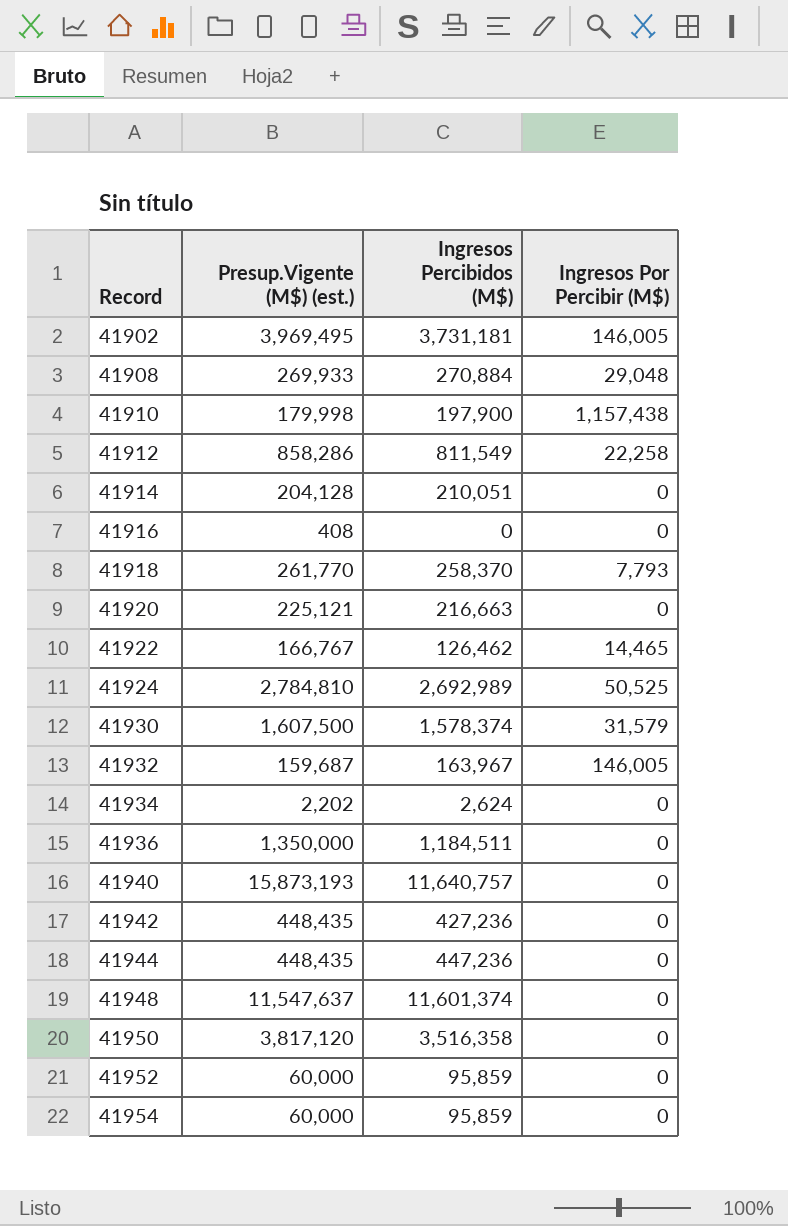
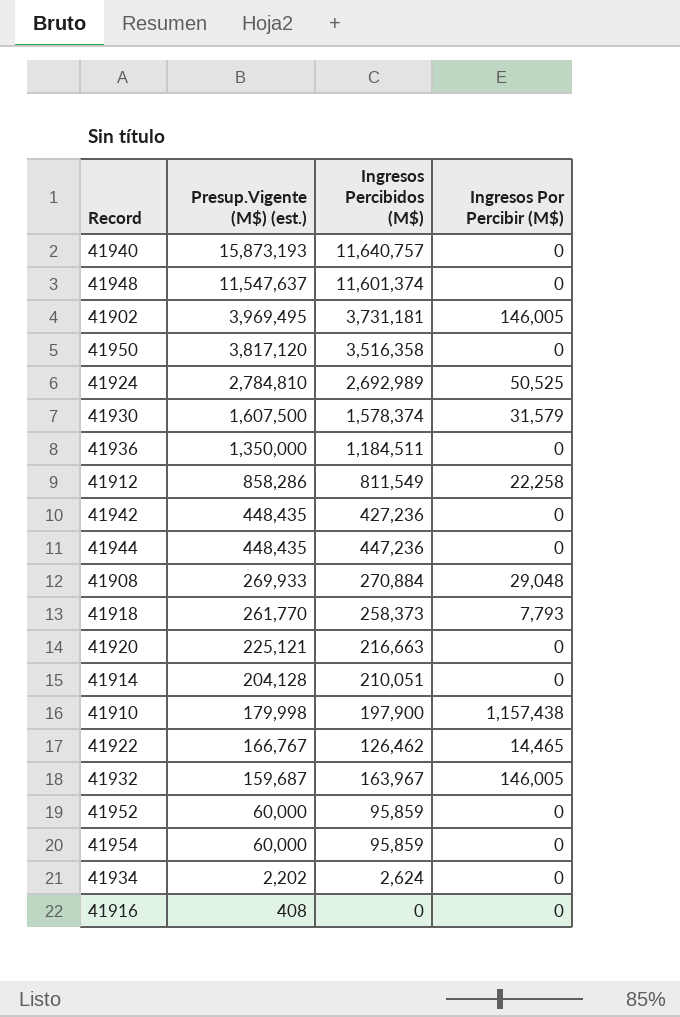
row order: Record ascending -> Presup.Vigente (M$) (est.) descending
41918 | Ingresos Percibidos (M$): 258,370 -> 258,373

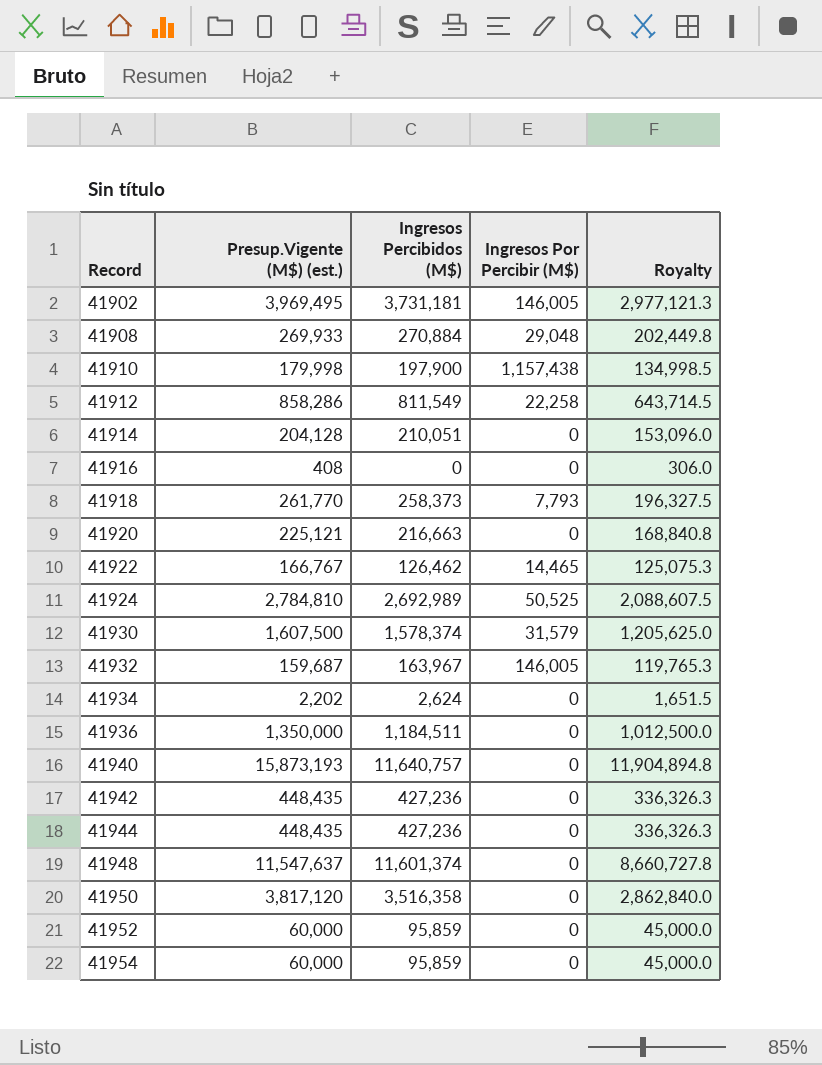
row order: Presup.Vigente (M$) (est.) descending -> Record ascending
column Royalty | formula: none -> [Presup.Vigente (M$) (est.)] * 0.75
41944 | Ingresos Percibidos (M$): 447,236 -> 427,236

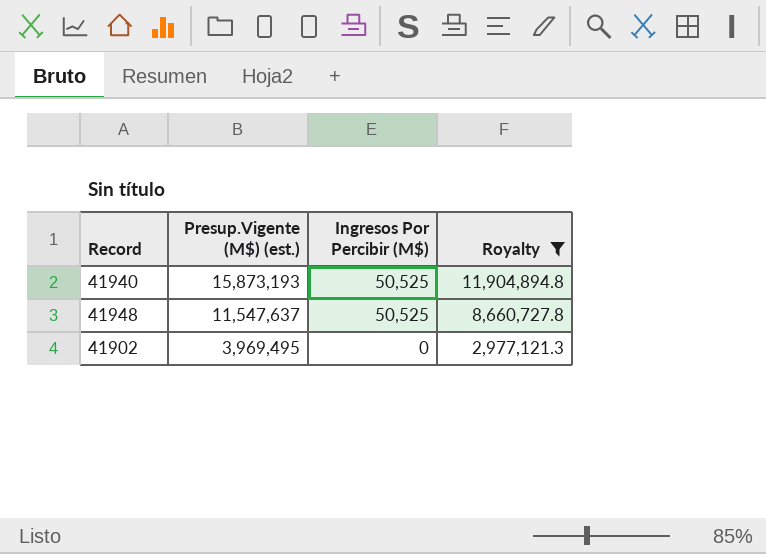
filter: none -> Royalty >= 2,977,121.3
row order: Record ascending -> Presup.Vigente (M$) (est.) descending
column Ingresos Percibidos (M$) | position: 3 -> none
41940 | Ingresos Por Percibir (M$): 0 -> 50,525
41948 | Ingresos Por Percibir (M$): 0 -> 50,525
41902 | Ingresos Por Percibir (M$): 146,005 -> 0

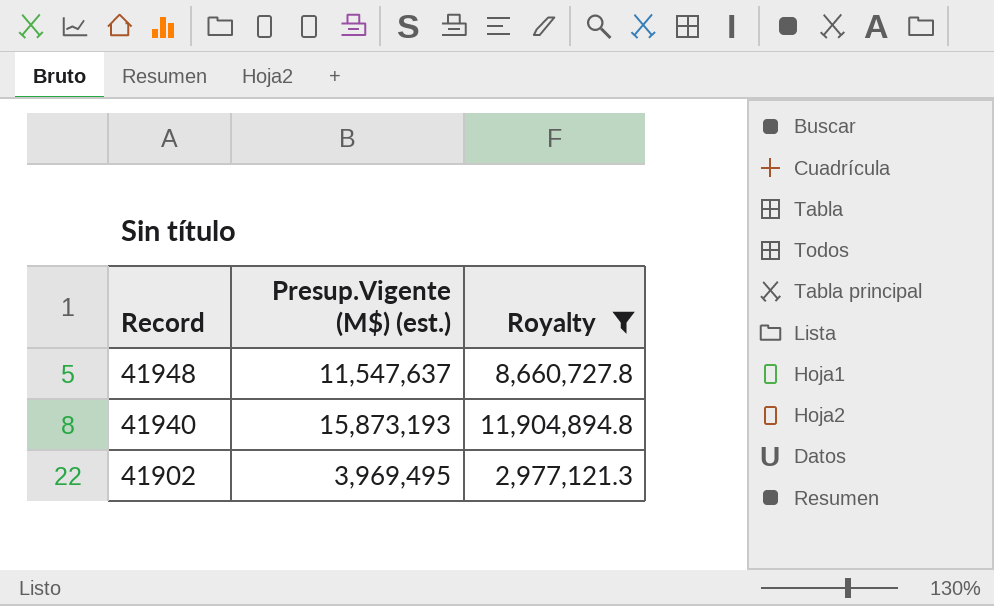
row order: Presup.Vigente (M$) (est.) descending -> Record descending
column Ingresos Por Percibir (M$) | position: 3 -> none

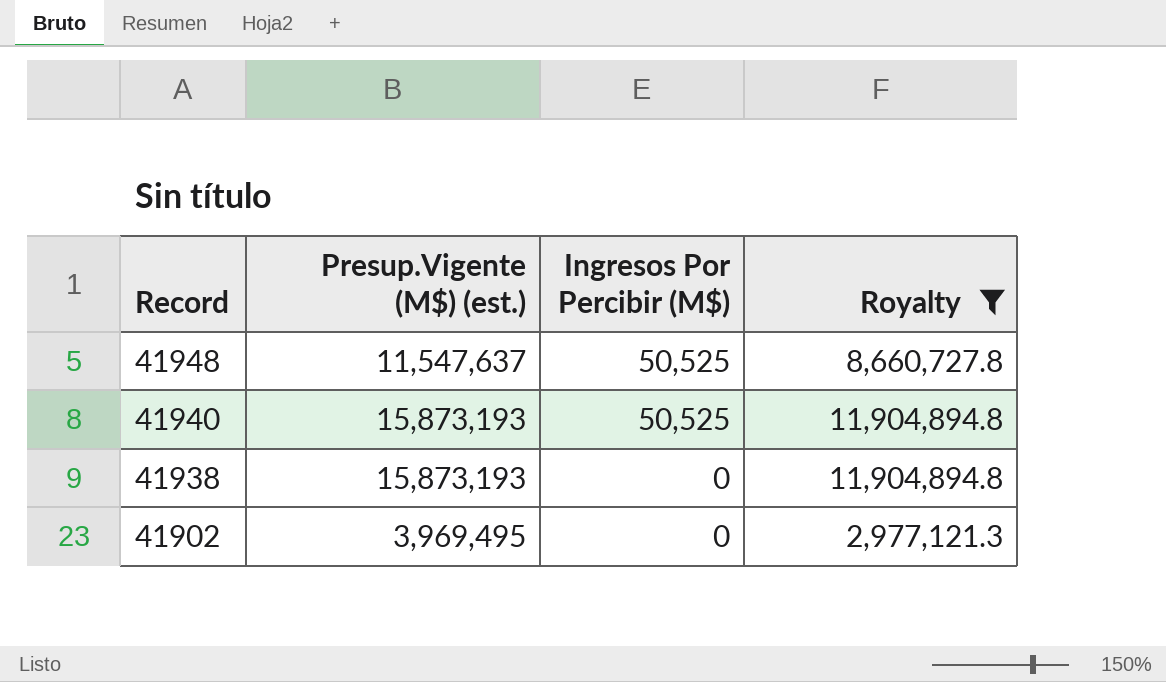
column Ingresos Por Percibir (M$) | position: none -> 3
row 41938: none -> 15,873,193 | 0 | 11,904,894.8

